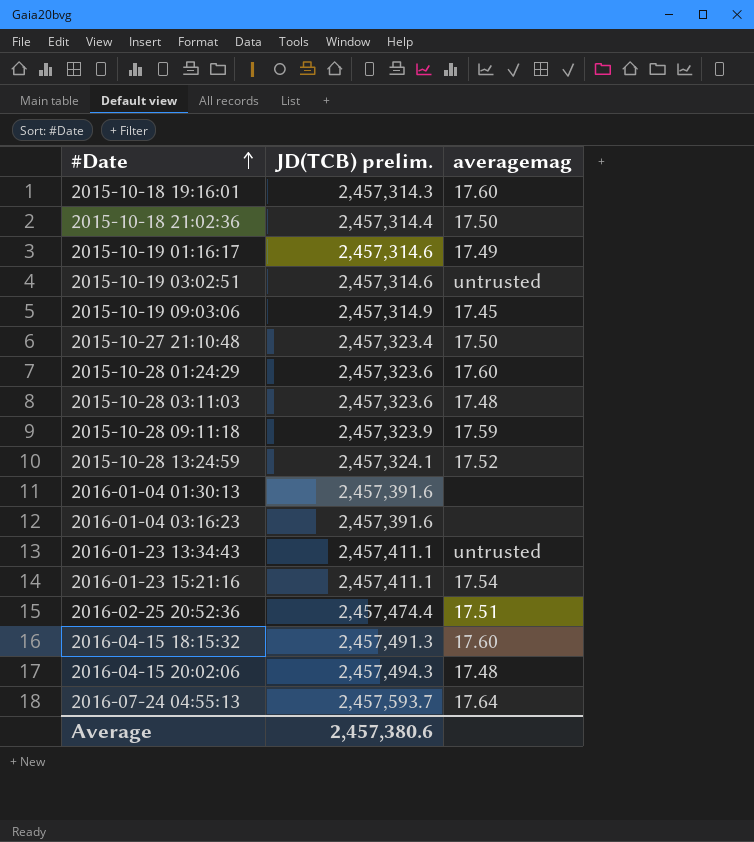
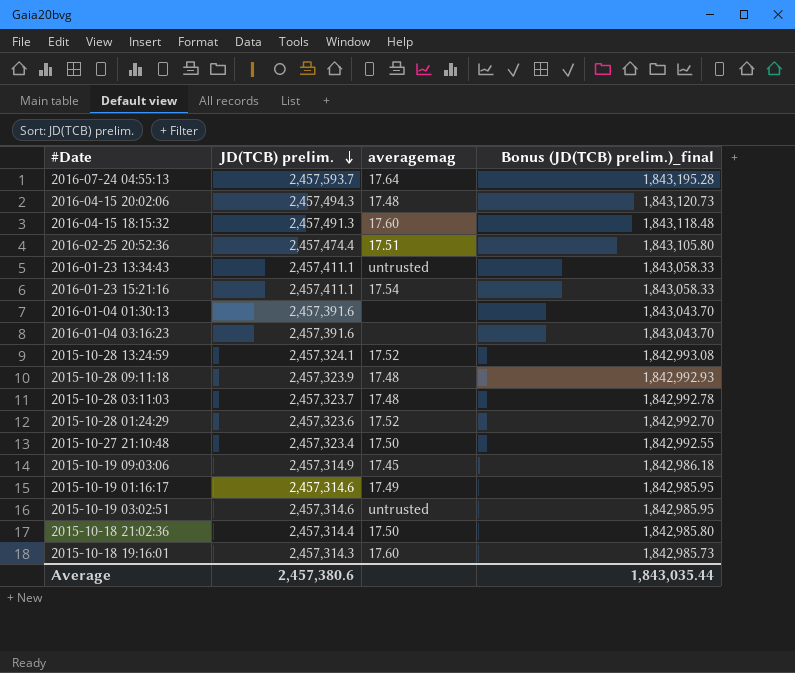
row order: #Date ascending -> JD(TCB) prelim. descending
column Bonus (JD(TCB) prelim.)_final | formula: none -> [JD(TCB) prelim.] * 0.75
2015-10-28 09:11:18 | averagemag: 17.59 -> 17.48
2015-10-28 03:11:03 | JD(TCB) prelim.: 2,457,323.6 -> 2,457,323.7
2015-10-28 01:24:29 | averagemag: 17.60 -> 17.52

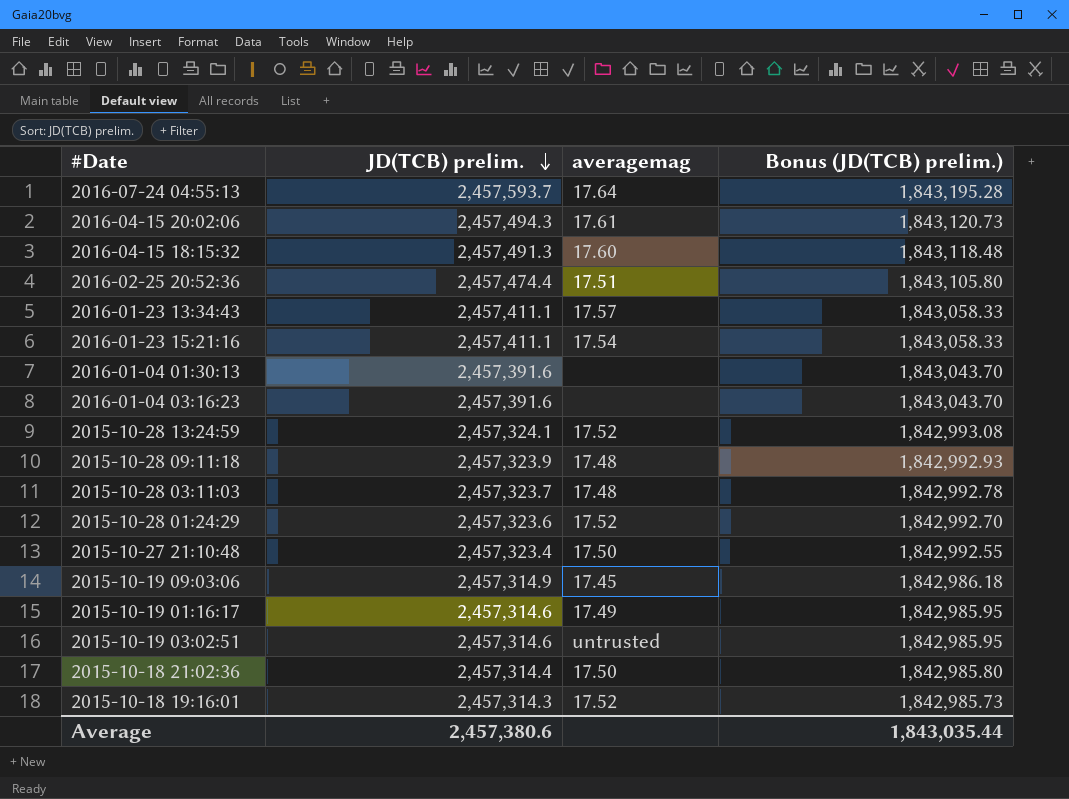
column name: Bonus (JD(TCB) prelim.)_final -> Bonus (JD(TCB) prelim.)
2016-04-15 20:02:06 | averagemag: 17.48 -> 17.61
2016-01-23 13:34:43 | averagemag: untrusted -> 17.57
2015-10-18 19:16:01 | averagemag: 17.60 -> 17.52

